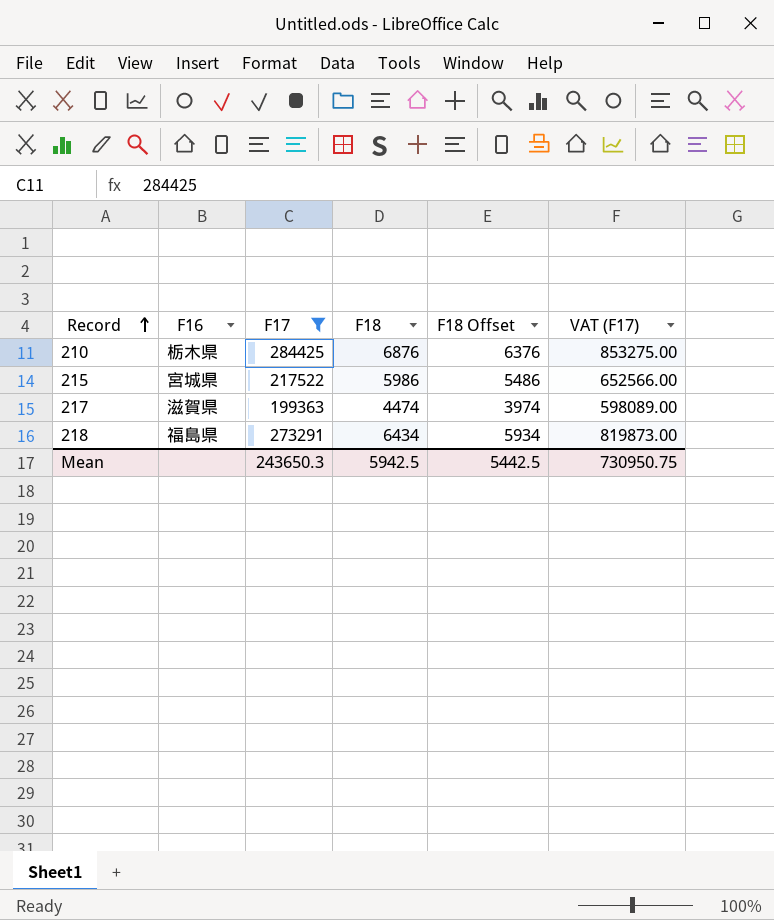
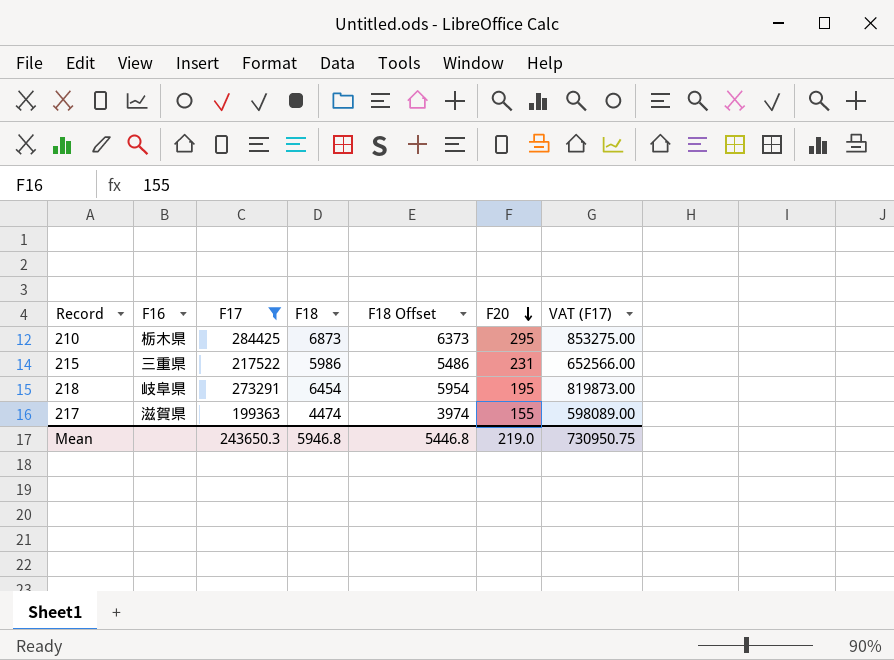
row order: Record ascending -> F20 descending
column F20 | position: none -> 6
210 | F18: 6876 -> 6873
210 | F18 Offset: 6376 -> 6373
215 | F16: 宮城県 -> 三重県
218 | F16: 福島県 -> 岐阜県
218 | F18: 6434 -> 6454
218 | F18 Offset: 5934 -> 5954
Mean | F18: 5942.5 -> 5946.8
Mean | F18 Offset: 5442.5 -> 5446.8

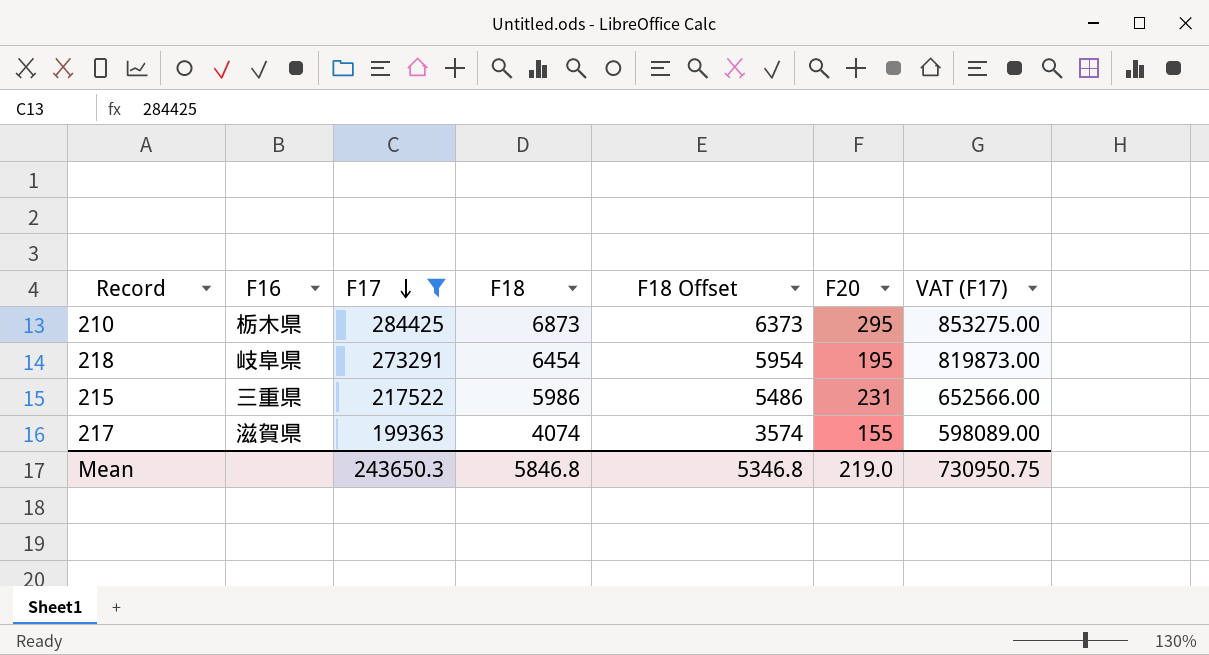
row order: F20 descending -> F17 descending
217 | F18: 4474 -> 4074
217 | F18 Offset: 3974 -> 3574
Mean | F18: 5946.8 -> 5846.8
Mean | F18 Offset: 5446.8 -> 5346.8

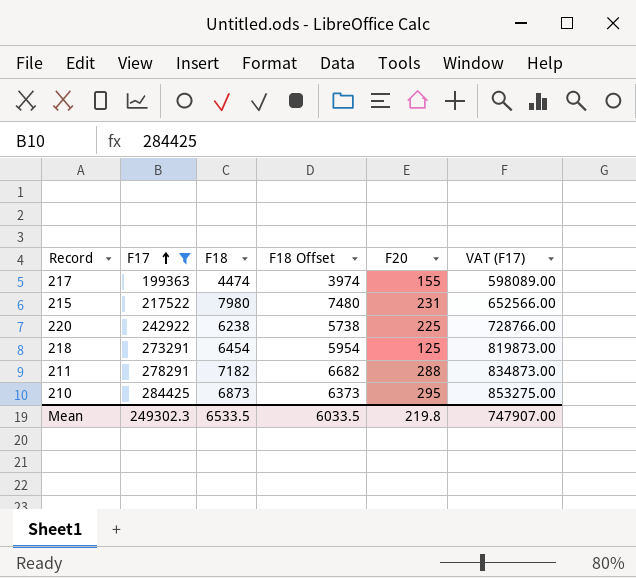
row order: F17 descending -> F17 ascending
column F16 | position: 2 -> none
217 | F18: 4074 -> 4474
217 | F18 Offset: 3574 -> 3974
215 | F18: 5986 -> 7980
215 | F18 Offset: 5486 -> 7480
row 220: none -> 242922 | 6238 | 5738 | 225 | 728766.00
218 | F20: 195 -> 125
row 211: none -> 278291 | 7182 | 6682 | 288 | 834873.00
Mean | F17: 243650.3 -> 249302.3
Mean | F18: 5846.8 -> 6533.5
Mean | F18 Offset: 5346.8 -> 6033.5
Mean | F20: 219.0 -> 219.8
Mean | VAT (F17): 730950.75 -> 747907.00

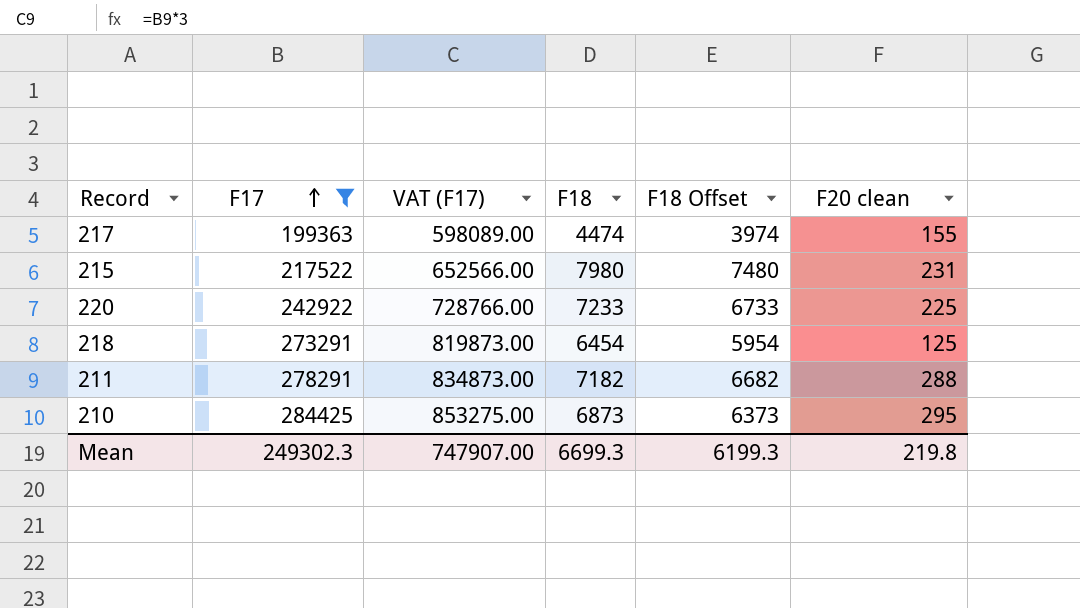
column VAT (F17) | position: 6 -> 3
column name: F20 -> F20 clean
220 | F18: 6238 -> 7233
220 | F18 Offset: 5738 -> 6733
Mean | F18: 6533.5 -> 6699.3
Mean | F18 Offset: 6033.5 -> 6199.3

